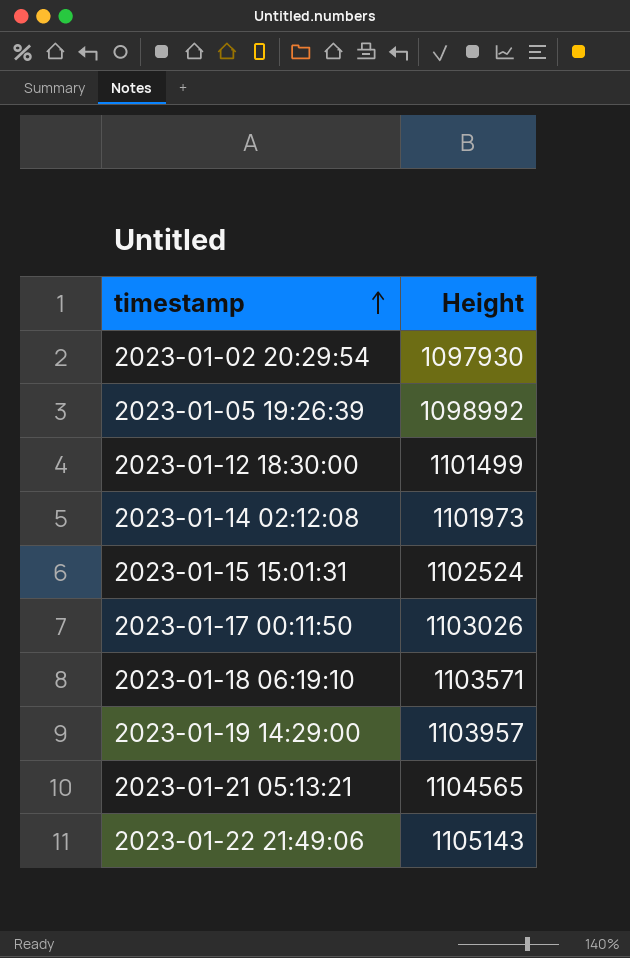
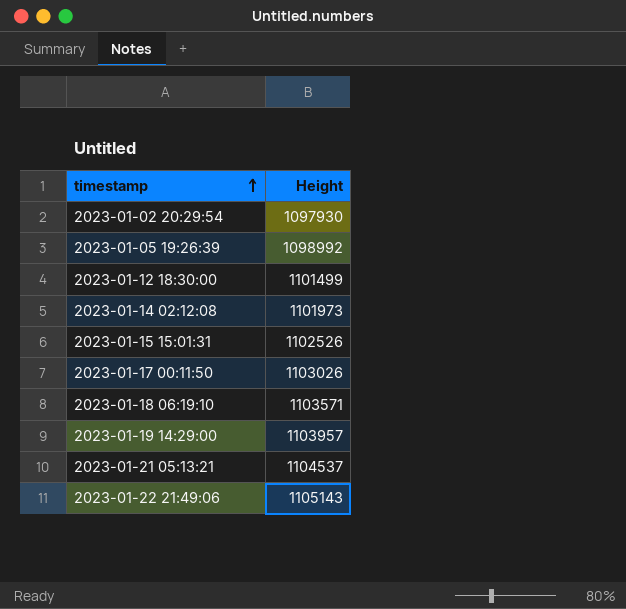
2023-01-15 15:01:31 | Height: 1102524 -> 1102526
2023-01-21 05:13:21 | Height: 1104565 -> 1104537

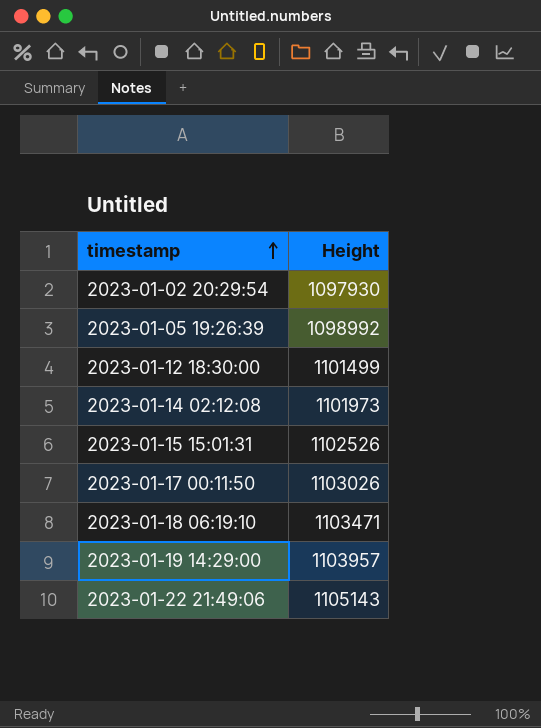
row 2023-01-21 05:13:21: 1104537 -> none
2023-01-18 06:19:10 | Height: 1103571 -> 1103471

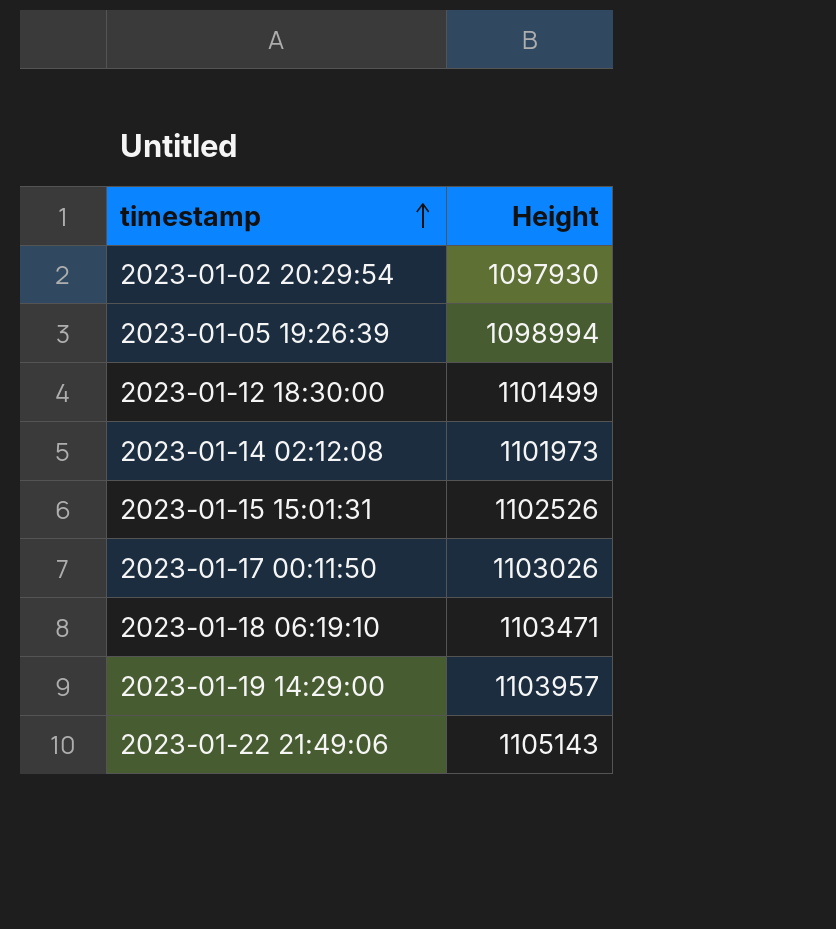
2023-01-05 19:26:39 | Height: 1098992 -> 1098994

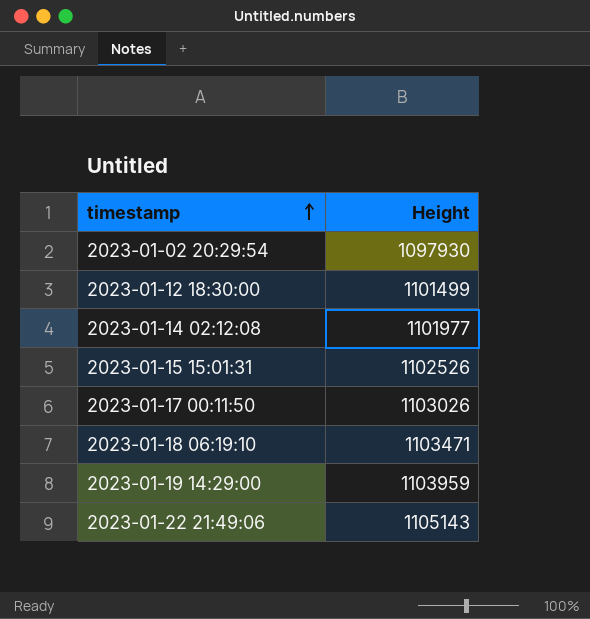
row 2023-01-05 19:26:39: 1098994 -> none
2023-01-14 02:12:08 | Height: 1101973 -> 1101977
2023-01-19 14:29:00 | Height: 1103957 -> 1103959

